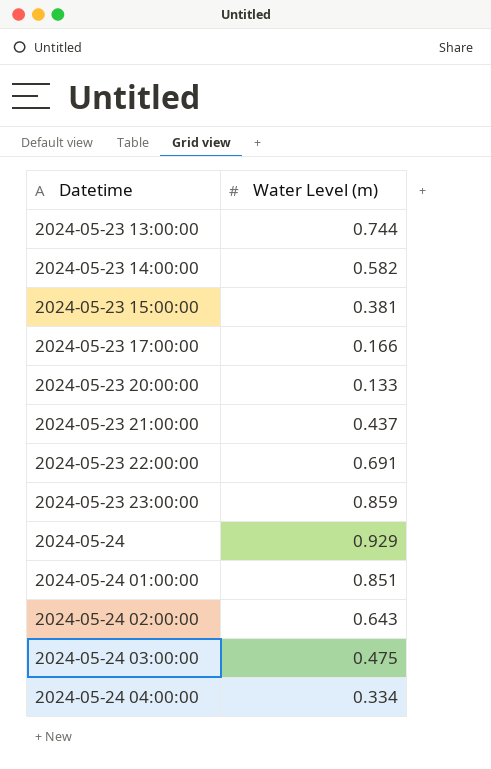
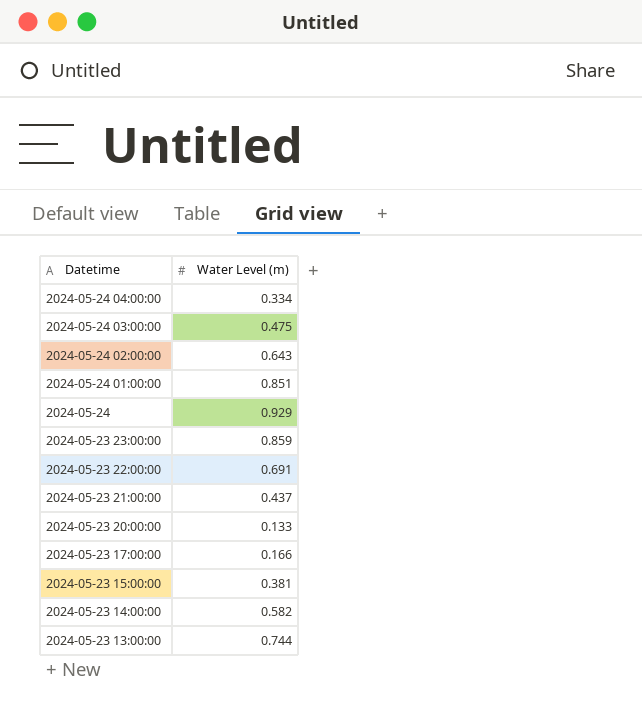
row order: Datetime ascending -> Datetime descending

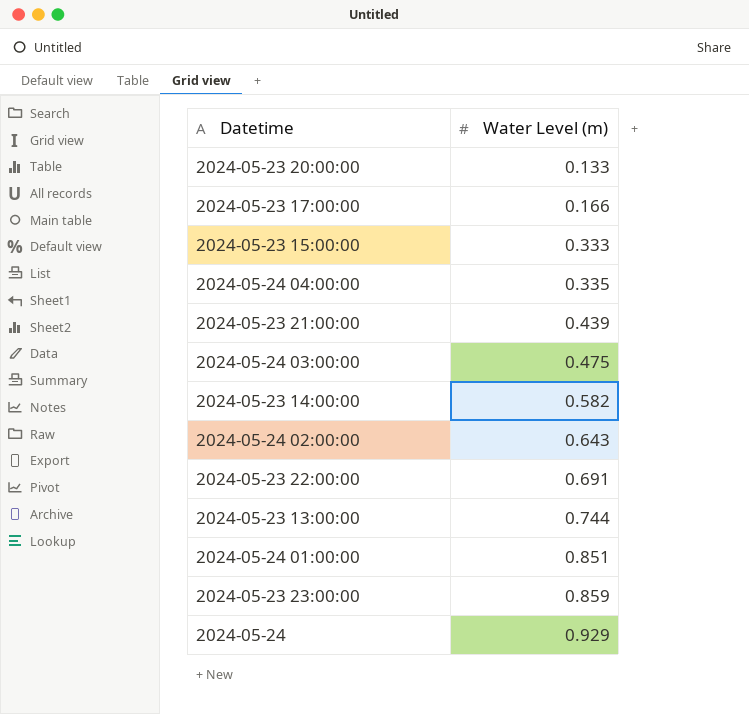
row order: Datetime descending -> Water Level (m) ascending
2024-05-23 15:00:00 | Water Level (m): 0.381 -> 0.333
2024-05-24 04:00:00 | Water Level (m): 0.334 -> 0.335
2024-05-23 21:00:00 | Water Level (m): 0.437 -> 0.439

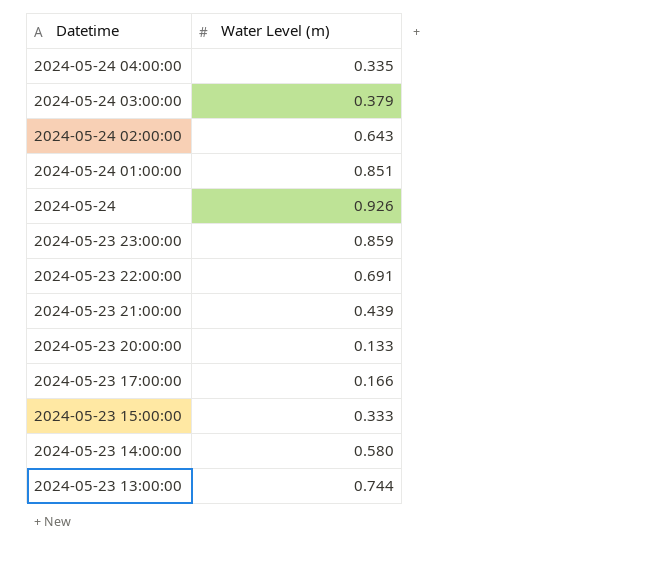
row order: Water Level (m) ascending -> Datetime descending
2024-05-24 03:00:00 | Water Level (m): 0.475 -> 0.379
2024-05-24 | Water Level (m): 0.929 -> 0.926
2024-05-23 14:00:00 | Water Level (m): 0.582 -> 0.580

